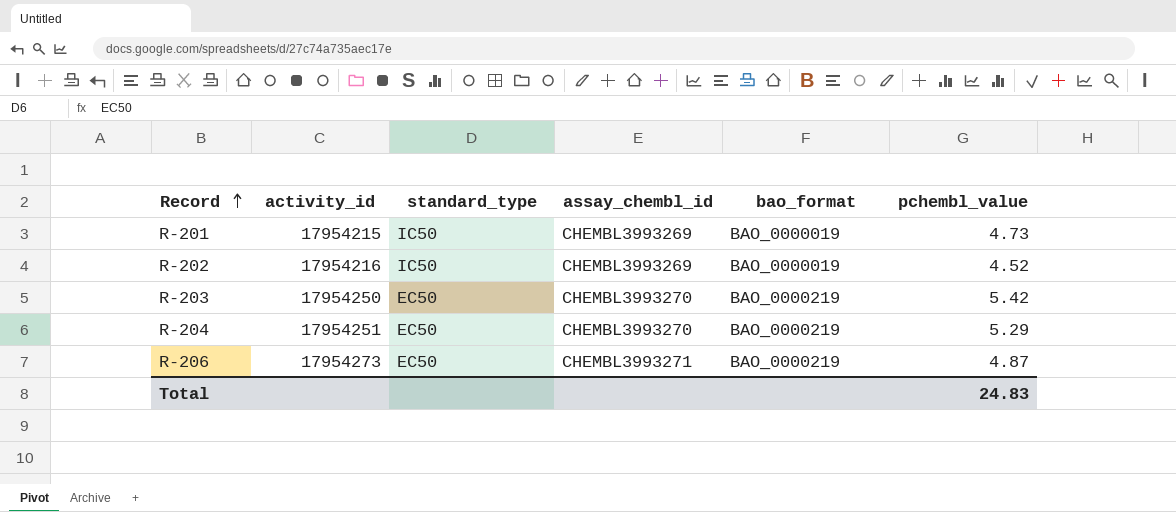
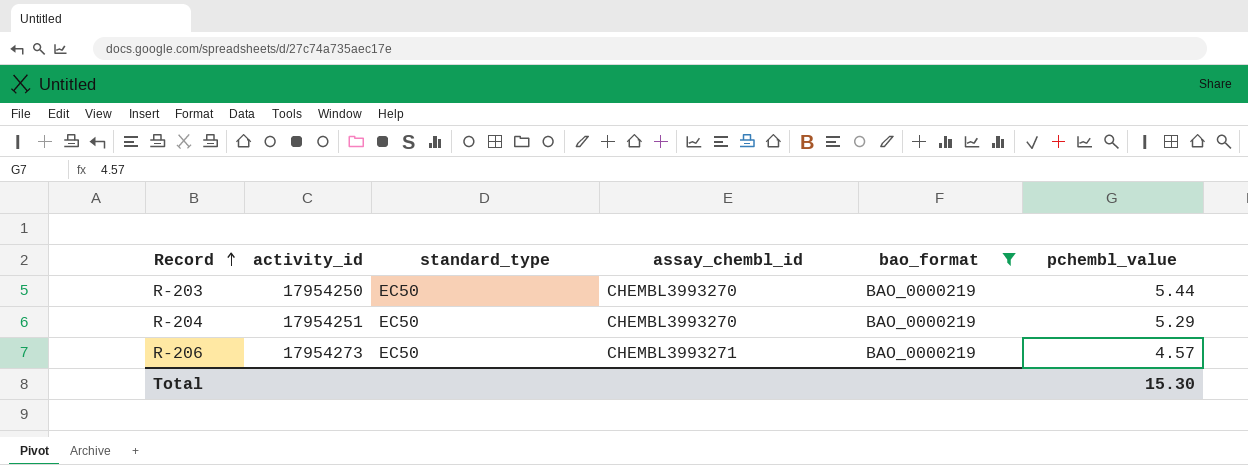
filter: none -> bao_format = BAO_0000219
R-203 | pchembl_value: 5.42 -> 5.44
R-206 | pchembl_value: 4.87 -> 4.57
Total | pchembl_value: 24.83 -> 15.30

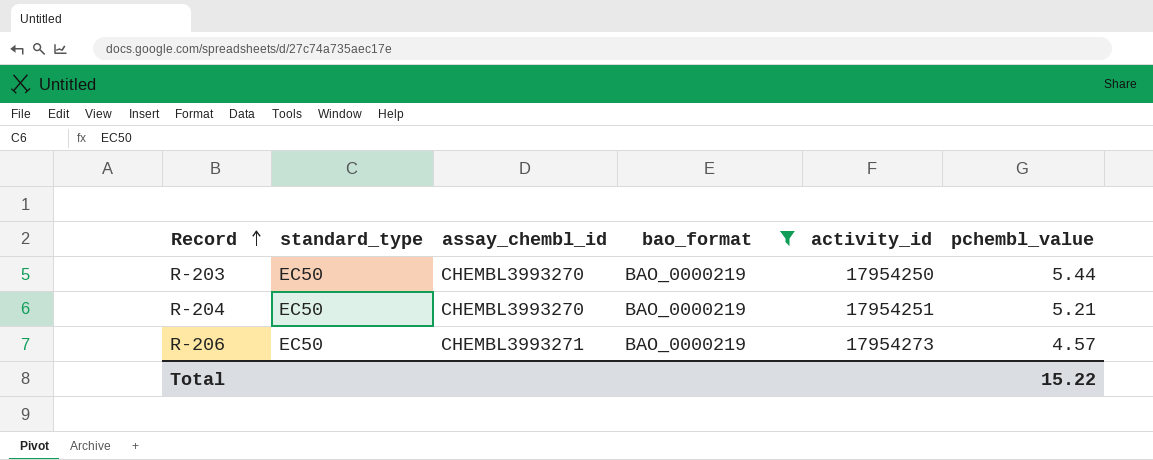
column activity_id | position: 2 -> 5
R-204 | pchembl_value: 5.29 -> 5.21
Total | pchembl_value: 15.30 -> 15.22

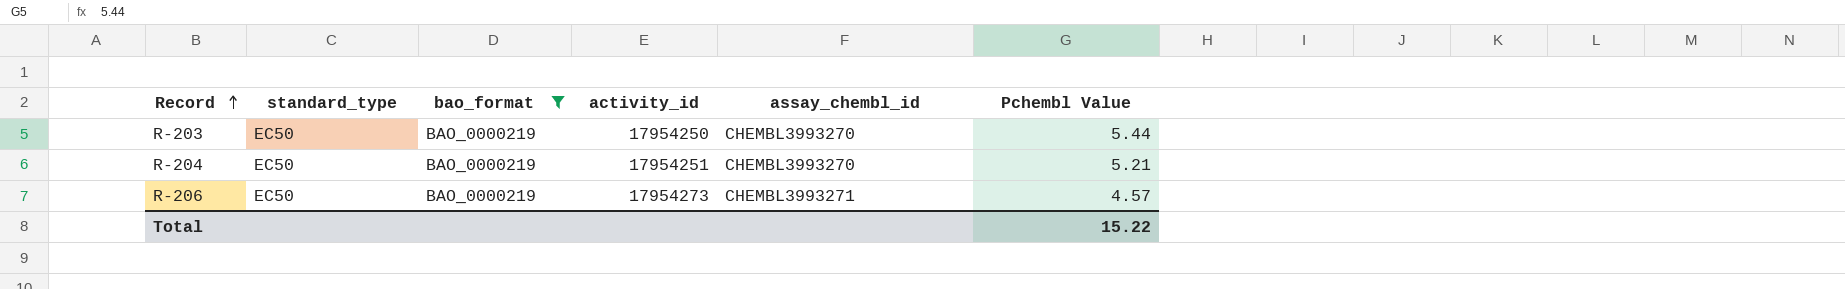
column assay_chembl_id | position: 3 -> 5
column name: pchembl_value -> Pchembl Value

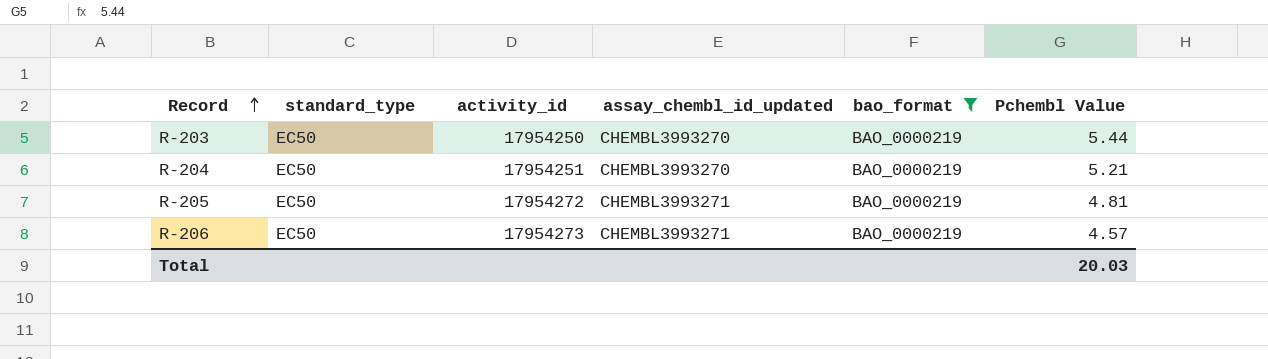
column name: assay_chembl_id -> assay_chembl_id_updated
column bao_format | position: 3 -> 5
row R-205: none -> EC50 | 17954272 | CHEMBL3993271 | BAO_0000219 | 4.81
Total | Pchembl Value: 15.22 -> 20.03

